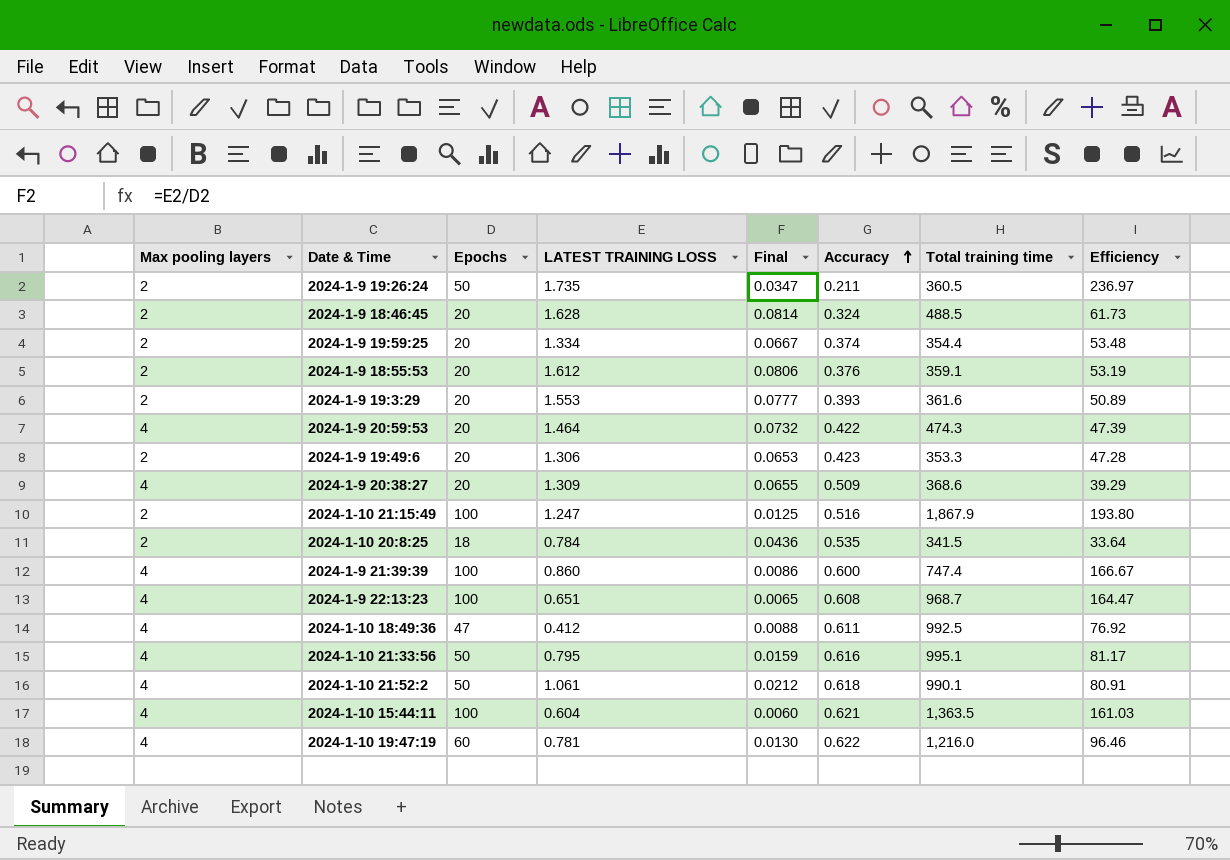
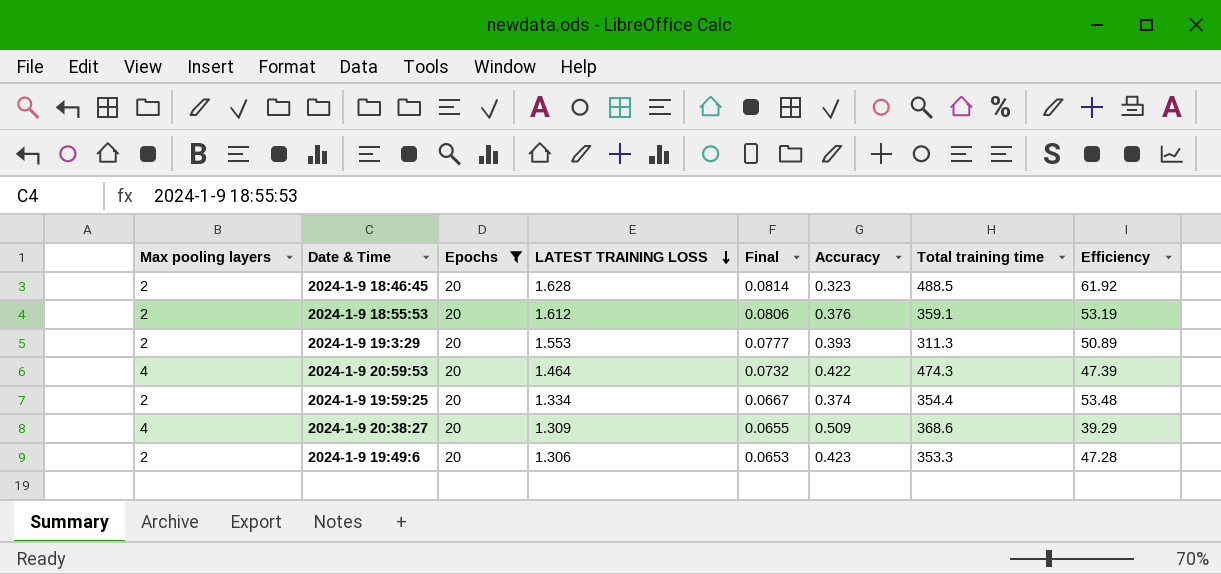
filter: none -> Epochs = 20
row order: Accuracy ascending -> LATEST TRAINING LOSS descending
2024-1-9 18:46:45 | Accuracy: 0.324 -> 0.323
2024-1-9 18:46:45 | Efficiency: 61.73 -> 61.92
2024-1-9 19:3:29 | Total training time: 361.6 -> 311.3

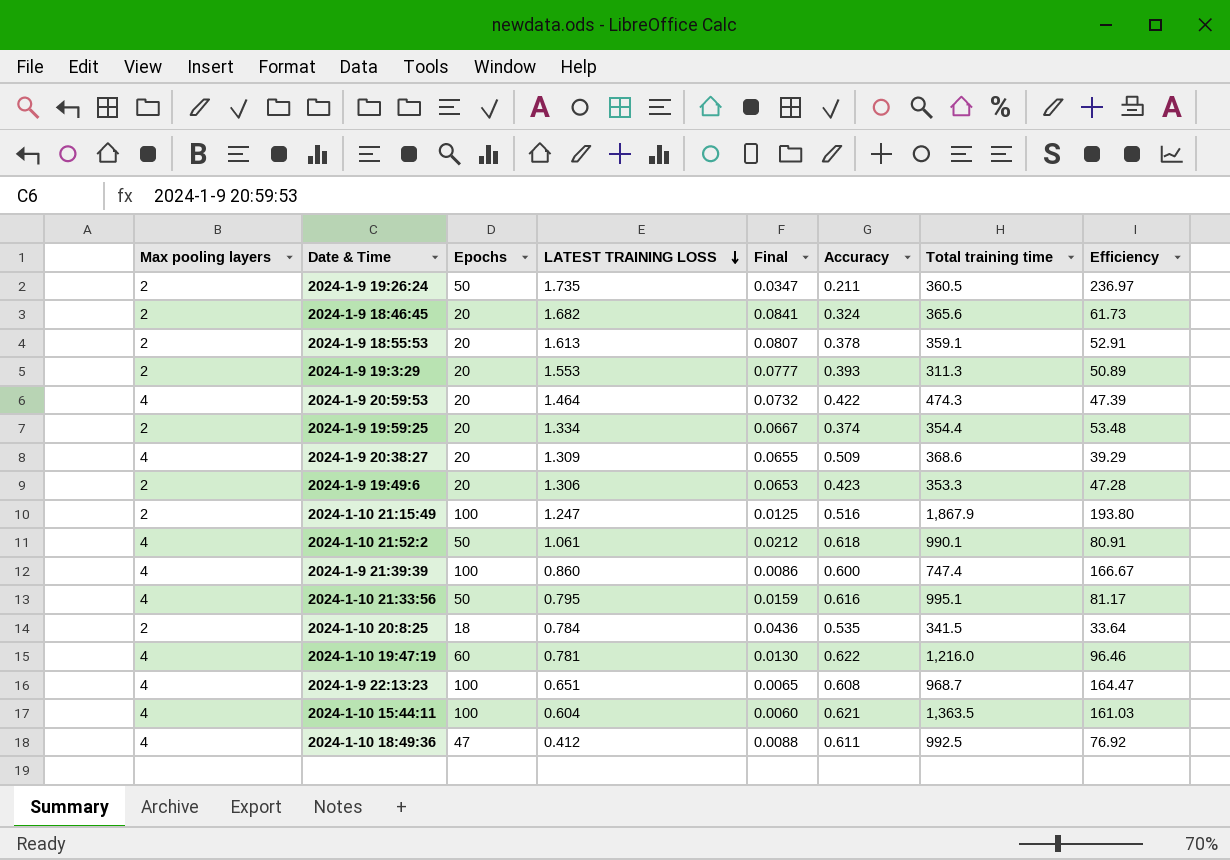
filter: Epochs = 20 -> none
2024-1-9 18:46:45 | LATEST TRAINING LOSS: 1.628 -> 1.682
2024-1-9 18:46:45 | Final: 0.0814 -> 0.0841
2024-1-9 18:46:45 | Accuracy: 0.323 -> 0.324
2024-1-9 18:46:45 | Total training time: 488.5 -> 365.6
2024-1-9 18:46:45 | Efficiency: 61.92 -> 61.73
2024-1-9 18:55:53 | LATEST TRAINING LOSS: 1.612 -> 1.613
2024-1-9 18:55:53 | Final: 0.0806 -> 0.0807
2024-1-9 18:55:53 | Accuracy: 0.376 -> 0.378
2024-1-9 18:55:53 | Efficiency: 53.19 -> 52.91

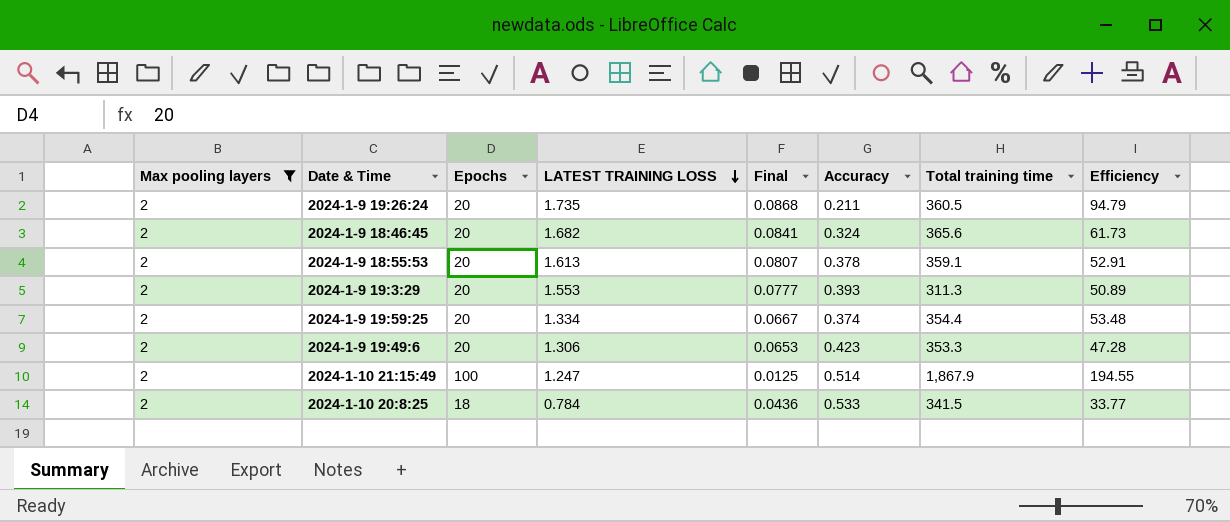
filter: none -> Max pooling layers = 2
2024-1-9 19:26:24 | Epochs: 50 -> 20
2024-1-9 19:26:24 | Final: 0.0347 -> 0.0868
2024-1-9 19:26:24 | Efficiency: 236.97 -> 94.79
2024-1-10 21:15:49 | Accuracy: 0.516 -> 0.514
2024-1-10 21:15:49 | Efficiency: 193.80 -> 194.55
2024-1-10 20:8:25 | Accuracy: 0.535 -> 0.533
2024-1-10 20:8:25 | Efficiency: 33.64 -> 33.77

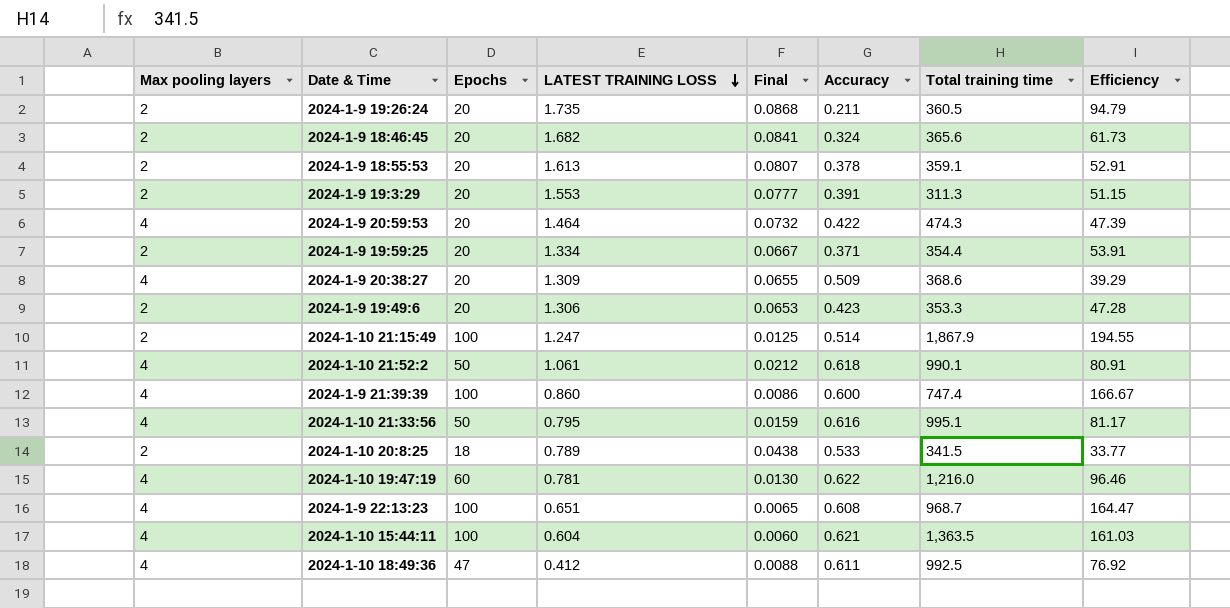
filter: Max pooling layers = 2 -> none
2024-1-9 19:3:29 | Accuracy: 0.393 -> 0.391
2024-1-9 19:3:29 | Efficiency: 50.89 -> 51.15
2024-1-9 19:59:25 | Accuracy: 0.374 -> 0.371
2024-1-9 19:59:25 | Efficiency: 53.48 -> 53.91
2024-1-10 20:8:25 | LATEST TRAINING LOSS: 0.784 -> 0.789
2024-1-10 20:8:25 | Final: 0.0436 -> 0.0438

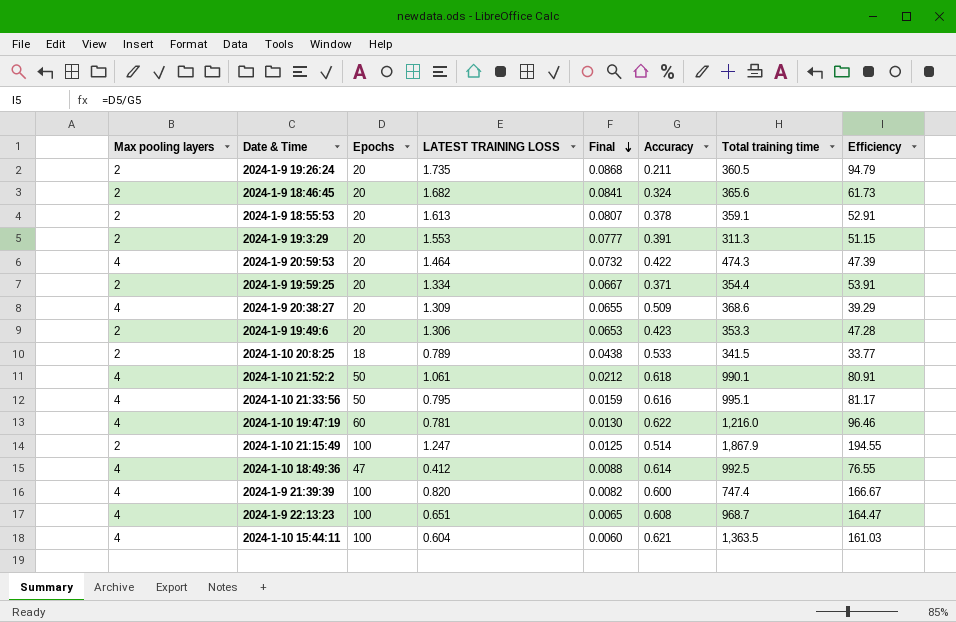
row order: LATEST TRAINING LOSS descending -> Final descending
2024-1-10 18:49:36 | Accuracy: 0.611 -> 0.614
2024-1-10 18:49:36 | Efficiency: 76.92 -> 76.55
2024-1-9 21:39:39 | LATEST TRAINING LOSS: 0.860 -> 0.820
2024-1-9 21:39:39 | Final: 0.0086 -> 0.0082

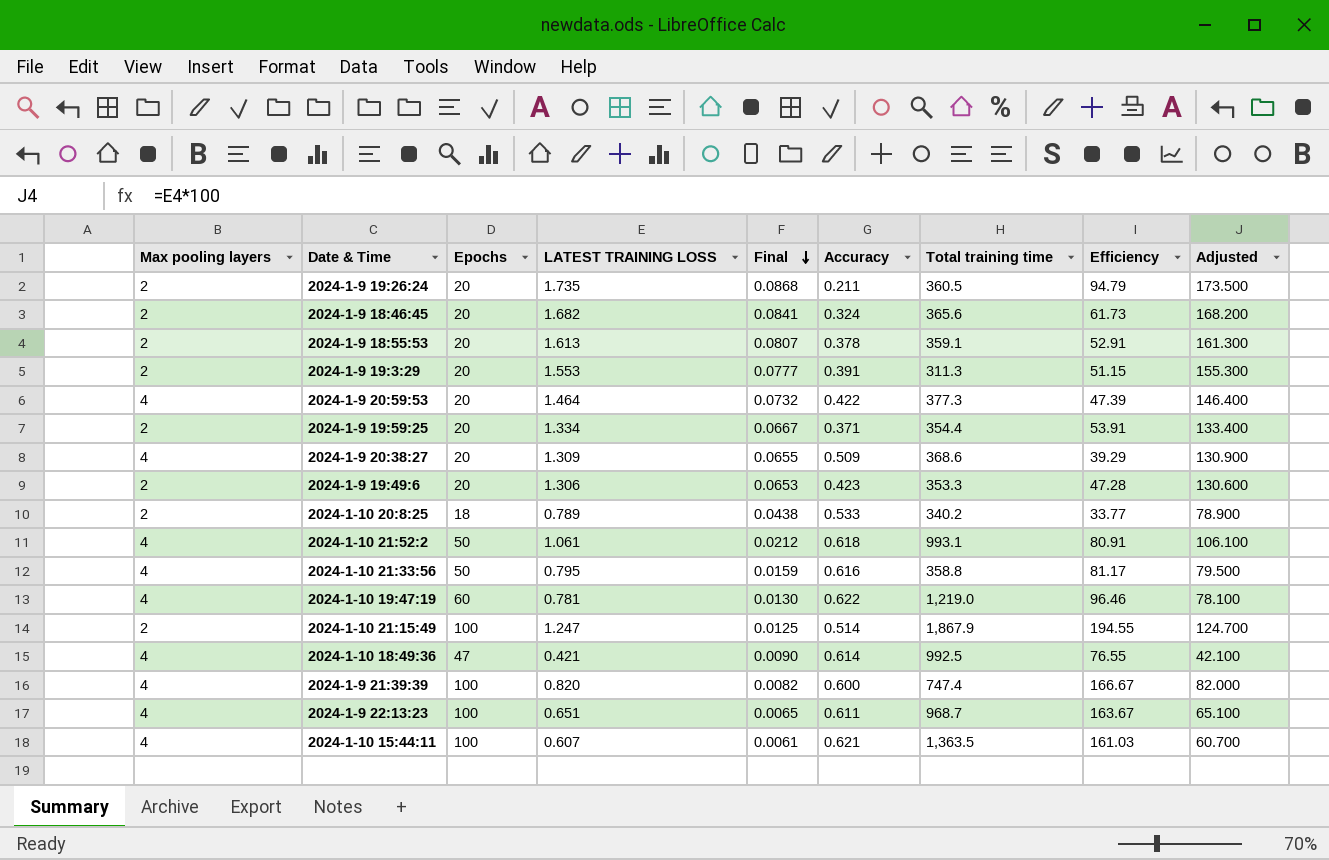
column Adjusted | formula: none -> [LATEST TRAINING LOSS] * 100
2024-1-9 20:59:53 | Total training time: 474.3 -> 377.3
2024-1-10 20:8:25 | Total training time: 341.5 -> 340.2
2024-1-10 21:52:2 | Total training time: 990.1 -> 993.1
2024-1-10 21:33:56 | Total training time: 995.1 -> 358.8
2024-1-10 19:47:19 | Total training time: 1,216.0 -> 1,219.0
2024-1-10 18:49:36 | LATEST TRAINING LOSS: 0.412 -> 0.421
2024-1-10 18:49:36 | Final: 0.0088 -> 0.0090
2024-1-9 22:13:23 | Accuracy: 0.608 -> 0.611
2024-1-9 22:13:23 | Efficiency: 164.47 -> 163.67
2024-1-10 15:44:11 | LATEST TRAINING LOSS: 0.604 -> 0.607
2024-1-10 15:44:11 | Final: 0.0060 -> 0.0061

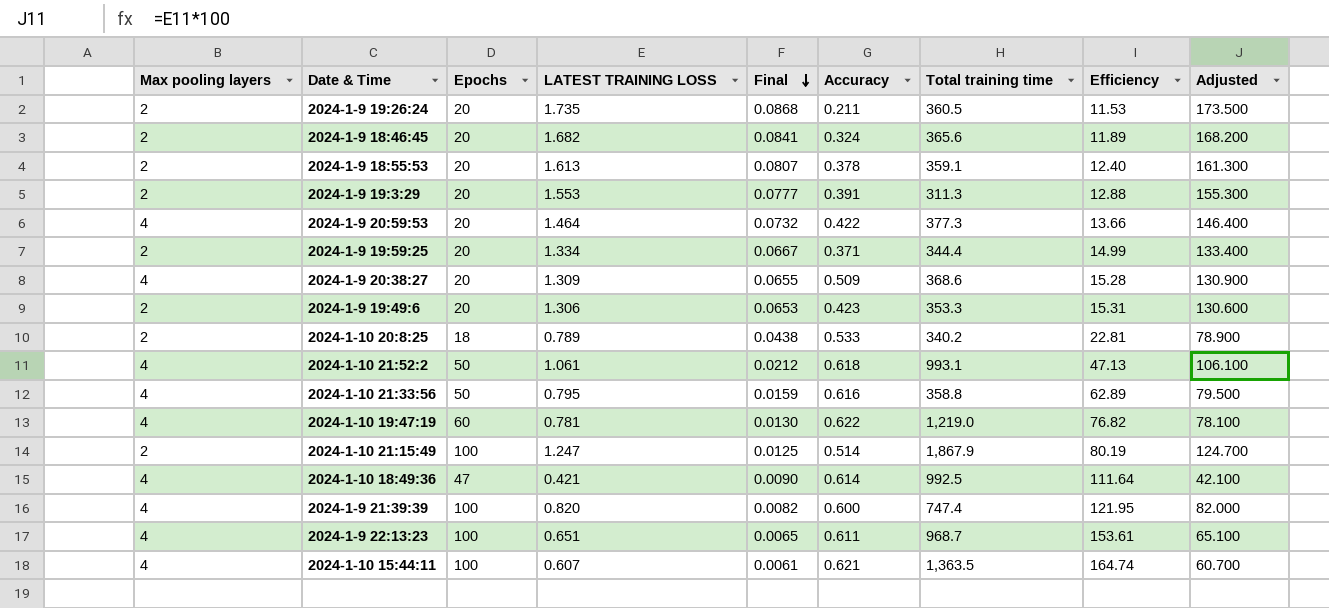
column Efficiency | formula: [Epochs] / [Accuracy] -> [Epochs] / [LATEST TRAINING LOSS]
2024-1-9 19:59:25 | Total training time: 354.4 -> 344.4

